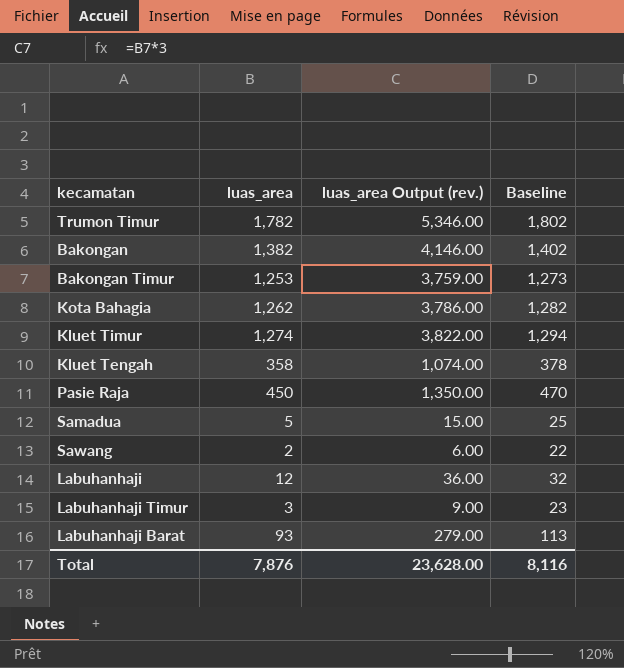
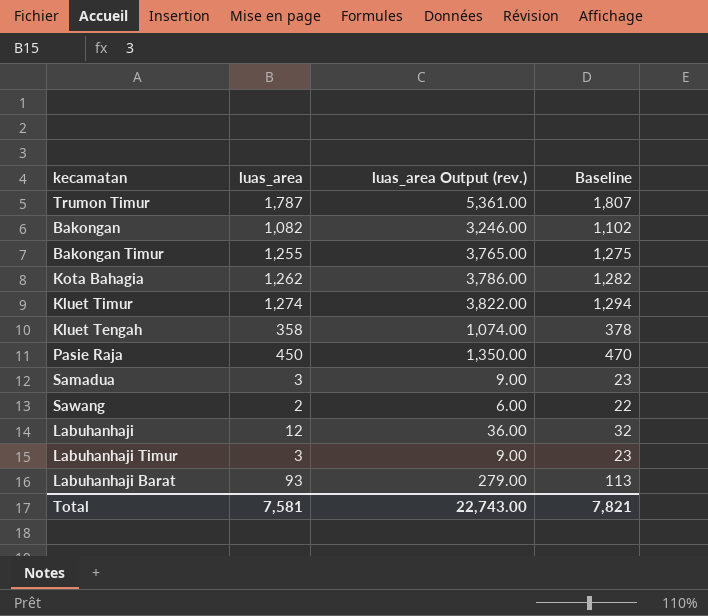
Trumon Timur | luas_area: 1,782 -> 1,787
Trumon Timur | luas_area Output (rev.): 5,346.00 -> 5,361.00
Trumon Timur | Baseline: 1,802 -> 1,807
Bakongan | luas_area: 1,382 -> 1,082
Bakongan | luas_area Output (rev.): 4,146.00 -> 3,246.00
Bakongan | Baseline: 1,402 -> 1,102
Bakongan Timur | luas_area: 1,253 -> 1,255
Bakongan Timur | luas_area Output (rev.): 3,759.00 -> 3,765.00
Bakongan Timur | Baseline: 1,273 -> 1,275
Samadua | luas_area: 5 -> 3
Samadua | luas_area Output (rev.): 15.00 -> 9.00
Samadua | Baseline: 25 -> 23
Total | luas_area: 7,876 -> 7,581
Total | luas_area Output (rev.): 23,628.00 -> 22,743.00
Total | Baseline: 8,116 -> 7,821

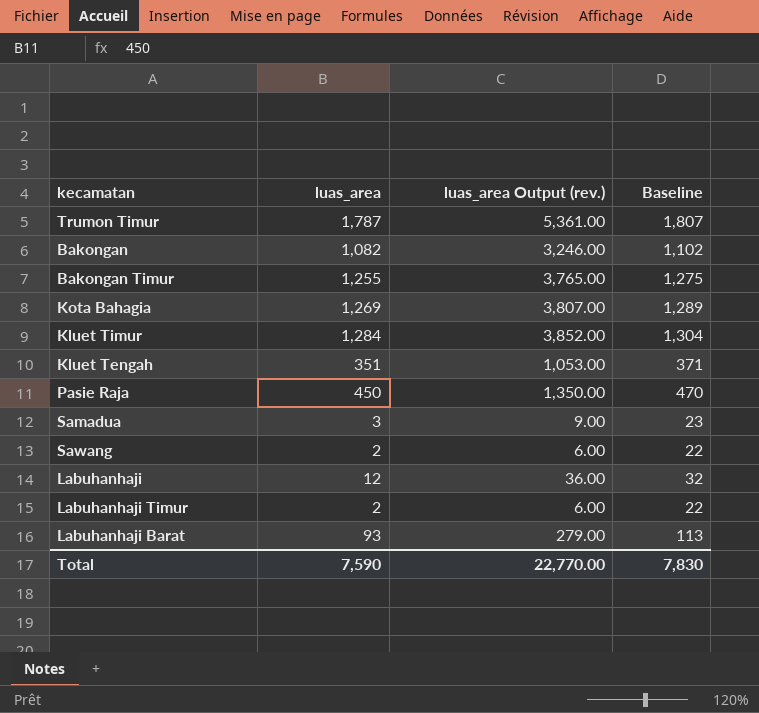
Kota Bahagia | luas_area: 1,262 -> 1,269
Kota Bahagia | luas_area Output (rev.): 3,786.00 -> 3,807.00
Kota Bahagia | Baseline: 1,282 -> 1,289
Kluet Timur | luas_area: 1,274 -> 1,284
Kluet Timur | luas_area Output (rev.): 3,822.00 -> 3,852.00
Kluet Timur | Baseline: 1,294 -> 1,304
Kluet Tengah | luas_area: 358 -> 351
Kluet Tengah | luas_area Output (rev.): 1,074.00 -> 1,053.00
Kluet Tengah | Baseline: 378 -> 371
Labuhanhaji Timur | luas_area: 3 -> 2
Labuhanhaji Timur | luas_area Output (rev.): 9.00 -> 6.00
Labuhanhaji Timur | Baseline: 23 -> 22
Total | luas_area: 7,581 -> 7,590
Total | luas_area Output (rev.): 22,743.00 -> 22,770.00
Total | Baseline: 7,821 -> 7,830

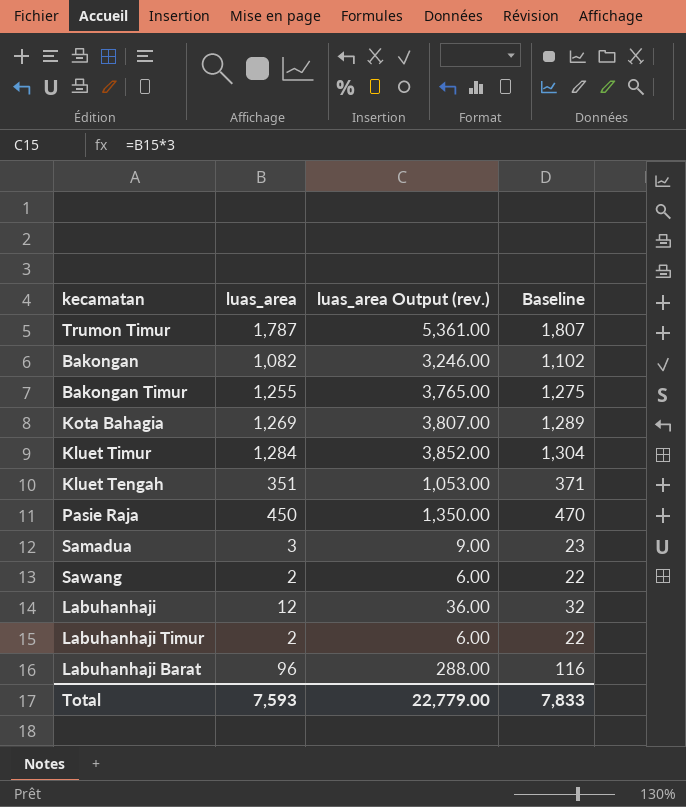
Labuhanhaji Barat | luas_area: 93 -> 96
Labuhanhaji Barat | luas_area Output (rev.): 279.00 -> 288.00
Labuhanhaji Barat | Baseline: 113 -> 116
Total | luas_area: 7,590 -> 7,593
Total | luas_area Output (rev.): 22,770.00 -> 22,779.00
Total | Baseline: 7,830 -> 7,833

